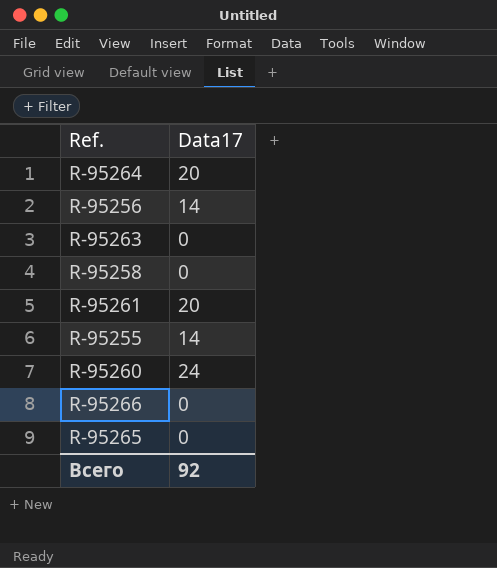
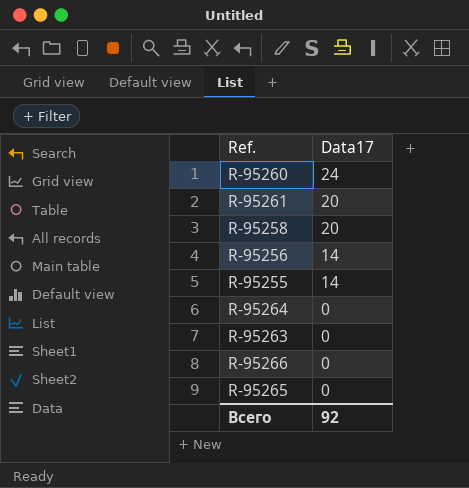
row order: none -> Data17 descending
R-95258 | Data17: 0 -> 20
R-95264 | Data17: 20 -> 0

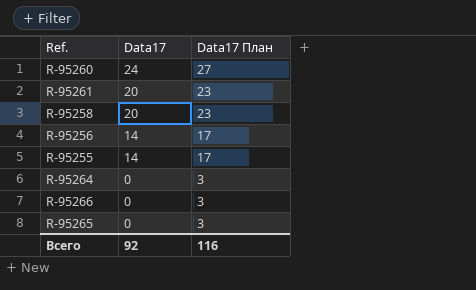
column Data17 План | formula: none -> [Data17] + 3
row R-95263: 0 -> none

